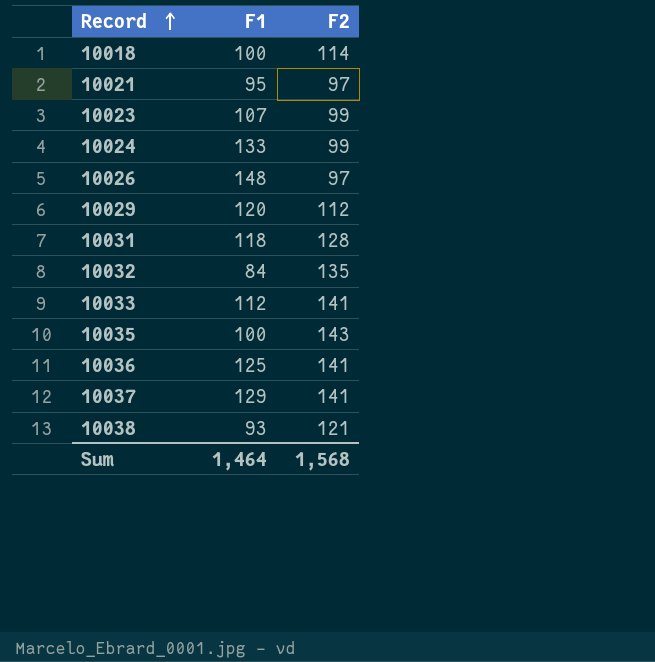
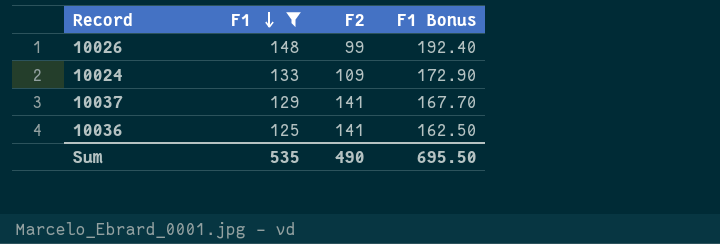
filter: none -> F1 >= 125
row order: Record ascending -> F1 descending
column F1 Bonus | formula: none -> [F1] * 1.3
10026 | F2: 97 -> 99
10024 | F2: 99 -> 109
Sum | F1: 1,464 -> 535
Sum | F2: 1,568 -> 490

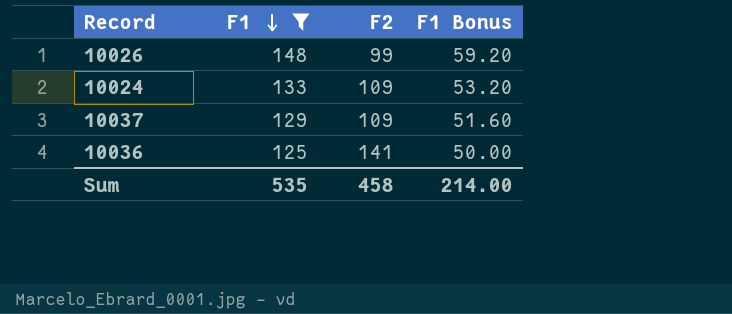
column F1 Bonus | formula: [F1] * 1.3 -> [F1] * 0.4
10037 | F2: 141 -> 109
Sum | F2: 490 -> 458
Sum | F1 Bonus: 695.50 -> 214.00

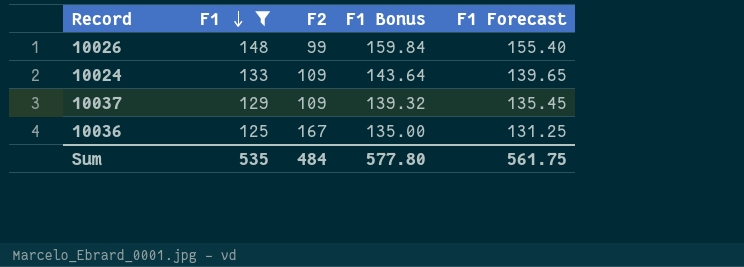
column F1 Bonus | formula: [F1] * 0.4 -> [F1] * 1.08
column F1 Forecast | formula: none -> [F1] * 1.05
10036 | F2: 141 -> 167
Sum | F2: 458 -> 484
Sum | F1 Bonus: 214.00 -> 577.80

